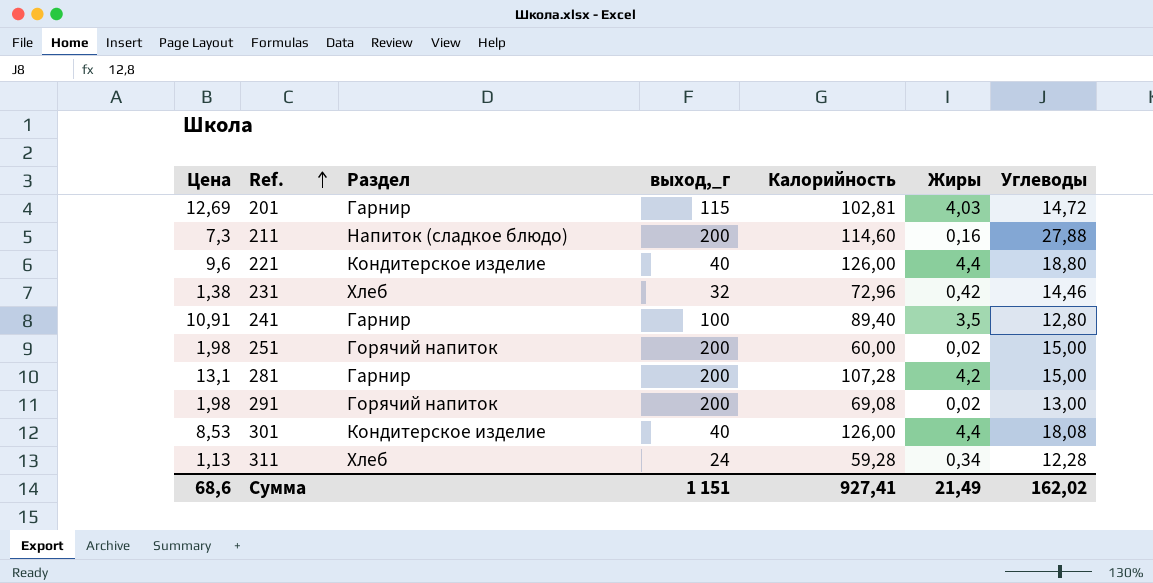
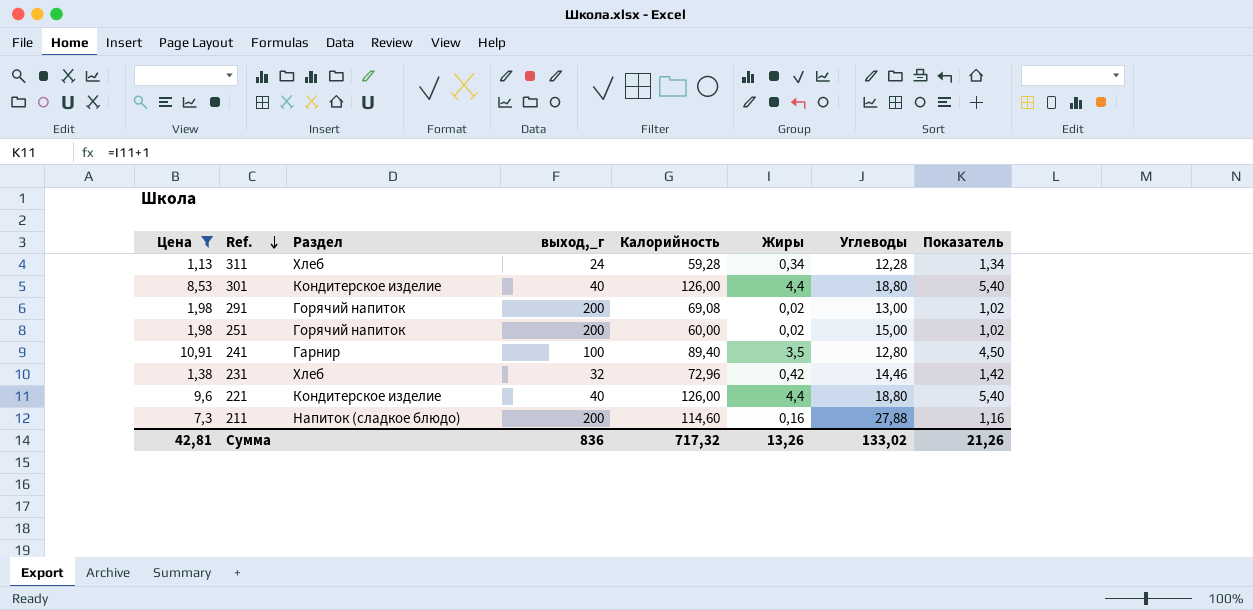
filter: none -> Цена <= 10,91
row order: Ref. ascending -> Ref. descending
column Показатель | formula: none -> [Жиры] + 1
301 | Углеводы: 18,08 -> 18,80
Сумма | Цена: 68,6 -> 42,81
Сумма | выход,_г: 1 151 -> 836
Сумма | Калорийность: 927,41 -> 717,32
Сумма | Жиры: 21,49 -> 13,26
Сумма | Углеводы: 162,02 -> 133,02

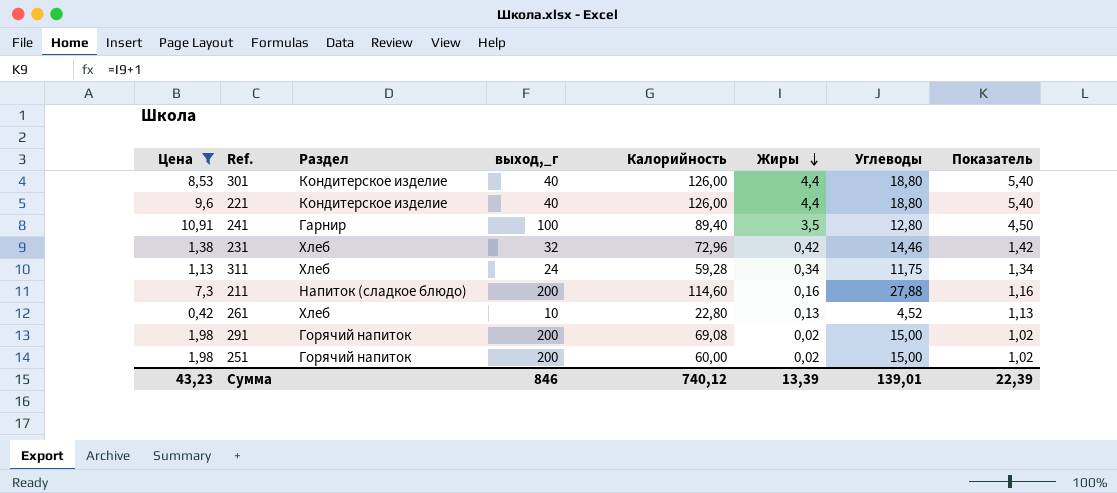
row order: Ref. descending -> Жиры descending
311 | Углеводы: 12,28 -> 11,75
row 261: none -> 0,42 | Хлеб | 10 | 22,80 | 0,13 | 4,52 | 1,13
291 | Углеводы: 13,00 -> 15,00
Сумма | Цена: 42,81 -> 43,23
Сумма | выход,_г: 836 -> 846
Сумма | Калорийность: 717,32 -> 740,12
Сумма | Жиры: 13,26 -> 13,39
Сумма | Углеводы: 133,02 -> 139,01
Сумма | Показатель: 21,26 -> 22,39

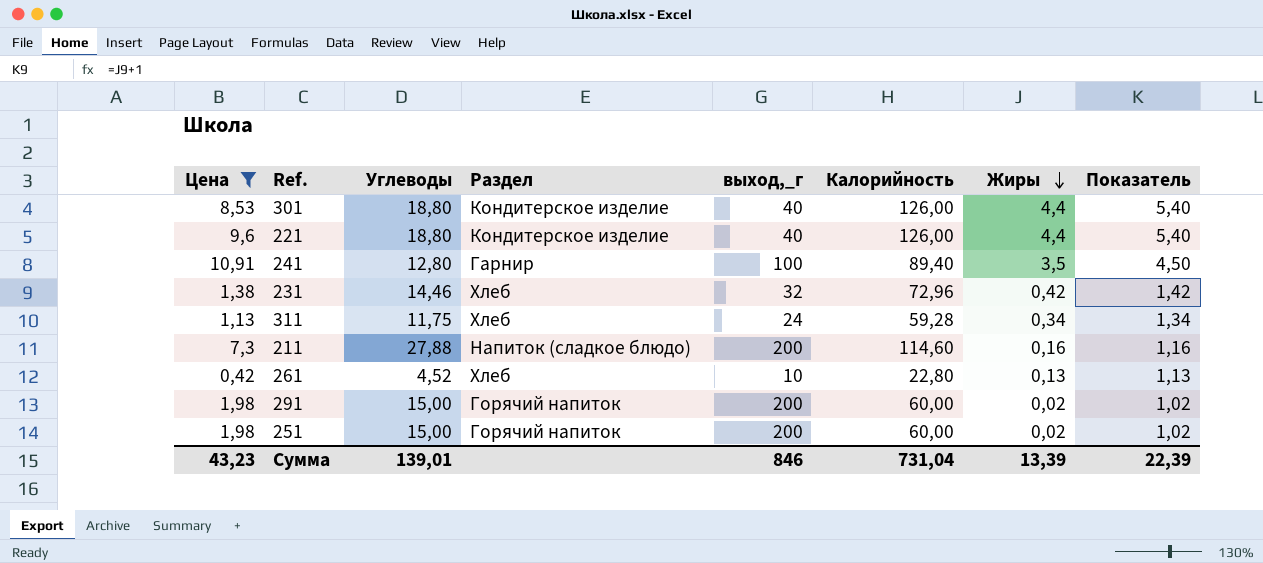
column Углеводы | position: 7 -> 3
291 | Калорийность: 69,08 -> 60,00
Сумма | Калорийность: 740,12 -> 731,04

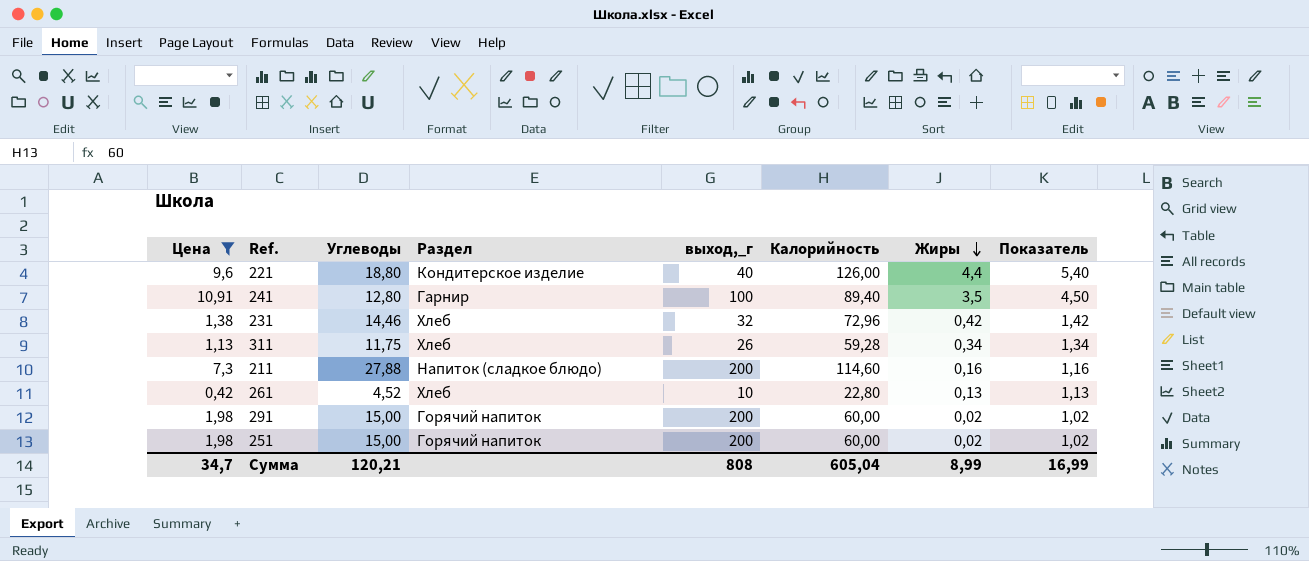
row 301: 8,53 | 18,80 | Кондитерское изделие | 40 | 126,00 | 4,4 | 5,40 -> none
311 | выход,_г: 24 -> 26
Сумма | Цена: 43,23 -> 34,7
Сумма | Углеводы: 139,01 -> 120,21
Сумма | выход,_г: 846 -> 808
Сумма | Калорийность: 731,04 -> 605,04
Сумма | Жиры: 13,39 -> 8,99
Сумма | Показатель: 22,39 -> 16,99

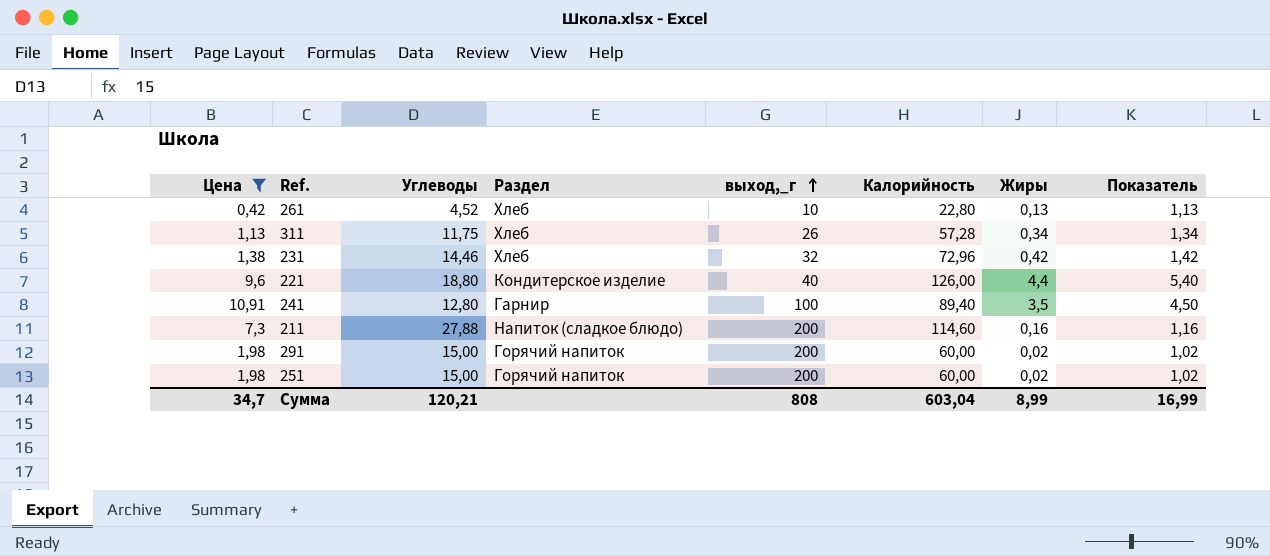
row order: Жиры descending -> выход,_г ascending
311 | Калорийность: 59,28 -> 57,28
Сумма | Калорийность: 605,04 -> 603,04

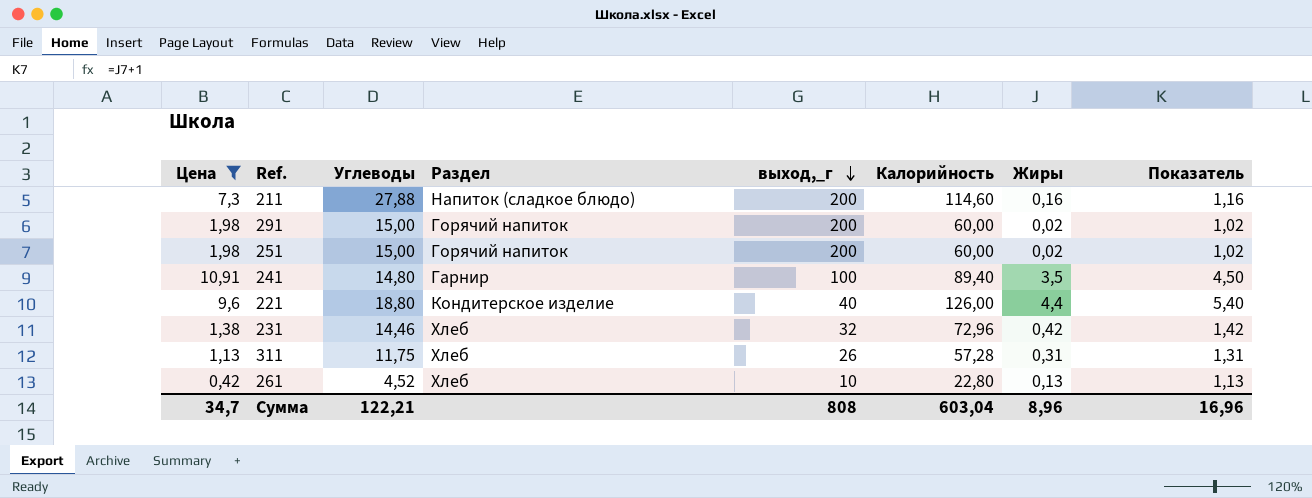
row order: выход,_г ascending -> выход,_г descending
241 | Углеводы: 12,80 -> 14,80
311 | Жиры: 0,34 -> 0,31
311 | Показатель: 1,34 -> 1,31
Сумма | Углеводы: 120,21 -> 122,21
Сумма | Жиры: 8,99 -> 8,96
Сумма | Показатель: 16,99 -> 16,96

